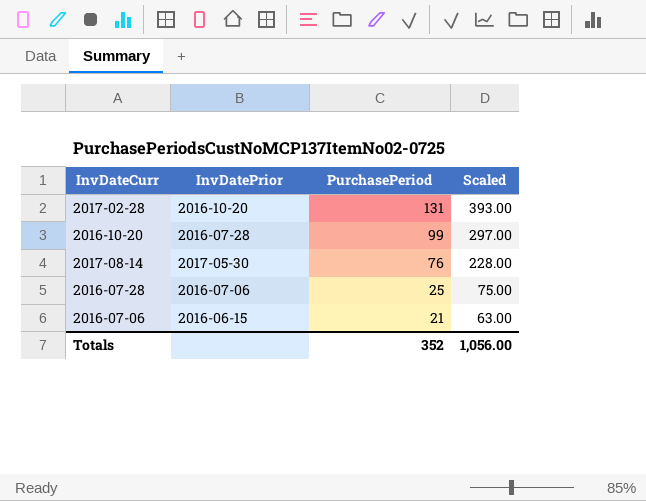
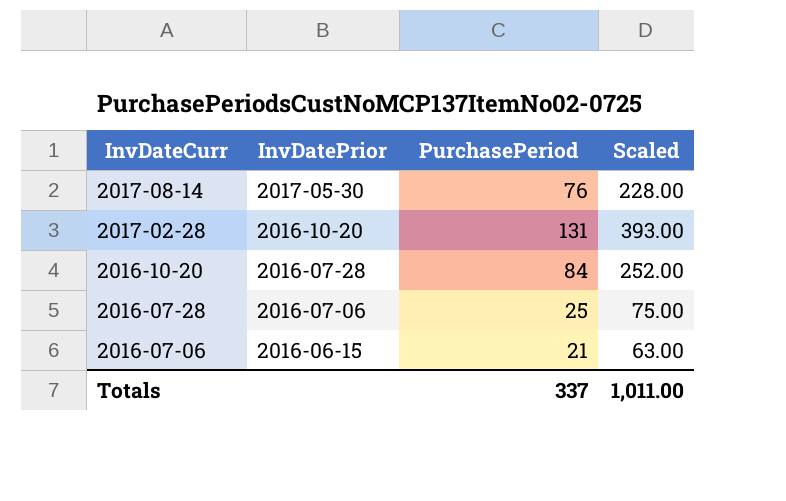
row order: PurchasePeriod descending -> InvDateCurr descending
2016-10-20 | PurchasePeriod: 99 -> 84
2016-10-20 | Scaled: 297.00 -> 252.00
Totals | PurchasePeriod: 352 -> 337
Totals | Scaled: 1,056.00 -> 1,011.00

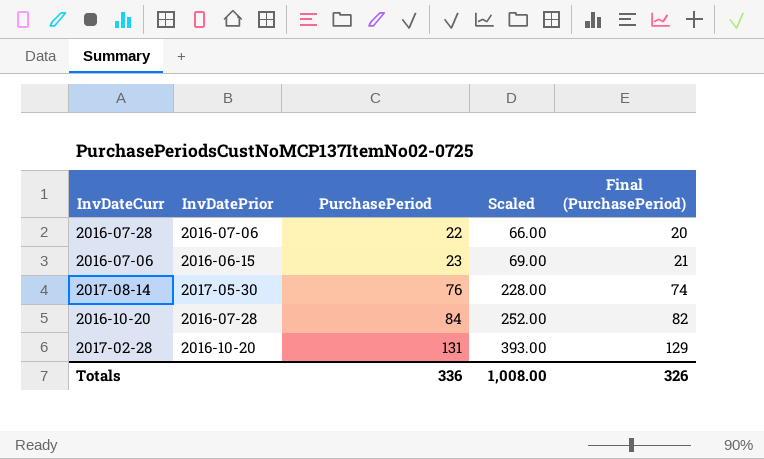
row order: InvDateCurr descending -> PurchasePeriod ascending
column Final (PurchasePeriod) | formula: none -> [PurchasePeriod] - 2
2016-07-28 | PurchasePeriod: 25 -> 22
2016-07-28 | Scaled: 75.00 -> 66.00
2016-07-06 | PurchasePeriod: 21 -> 23
2016-07-06 | Scaled: 63.00 -> 69.00
Totals | PurchasePeriod: 337 -> 336
Totals | Scaled: 1,011.00 -> 1,008.00

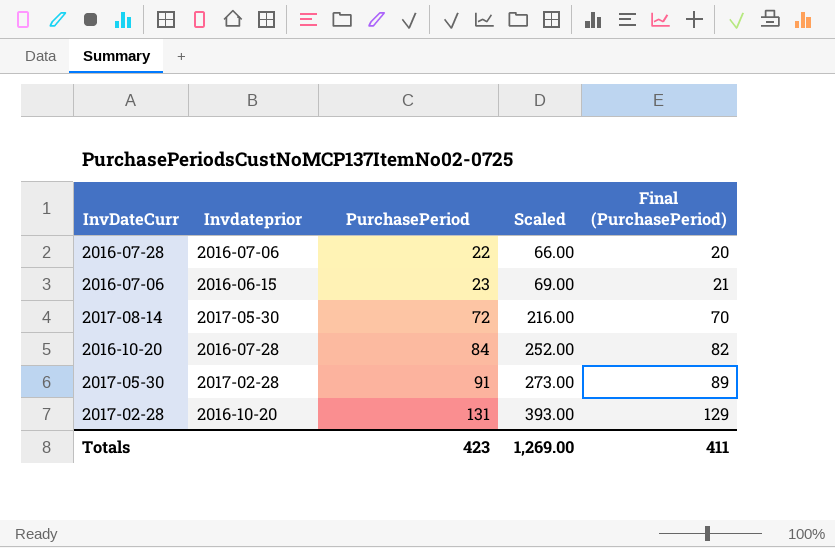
column name: InvDatePrior -> Invdateprior
2017-08-14 | PurchasePeriod: 76 -> 72
2017-08-14 | Scaled: 228.00 -> 216.00
2017-08-14 | Final (PurchasePeriod): 74 -> 70
row 2017-05-30: none -> 2017-02-28 | 91 | 273.00 | 89
Totals | PurchasePeriod: 336 -> 423
Totals | Scaled: 1,008.00 -> 1,269.00
Totals | Final (PurchasePeriod): 326 -> 411

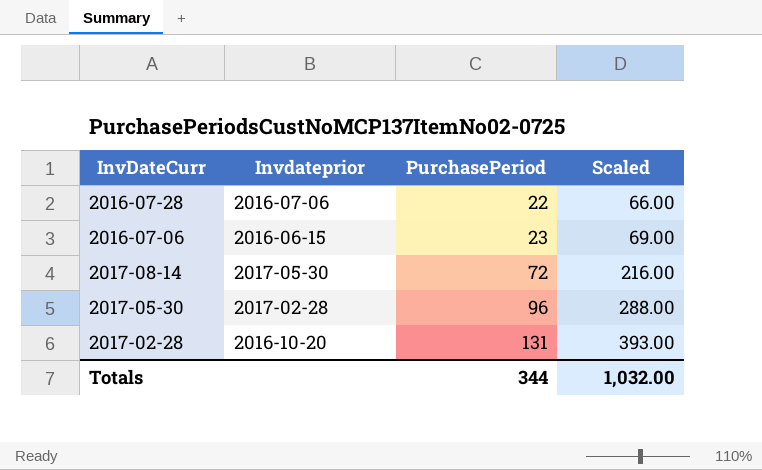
column Final (PurchasePeriod) | formula: [PurchasePeriod] - 2 -> none
row 2016-10-20: 2016-07-28 | 84 | 252.00 | 82 -> none
2017-05-30 | PurchasePeriod: 91 -> 96
2017-05-30 | Scaled: 273.00 -> 288.00
Totals | PurchasePeriod: 423 -> 344
Totals | Scaled: 1,269.00 -> 1,032.00

